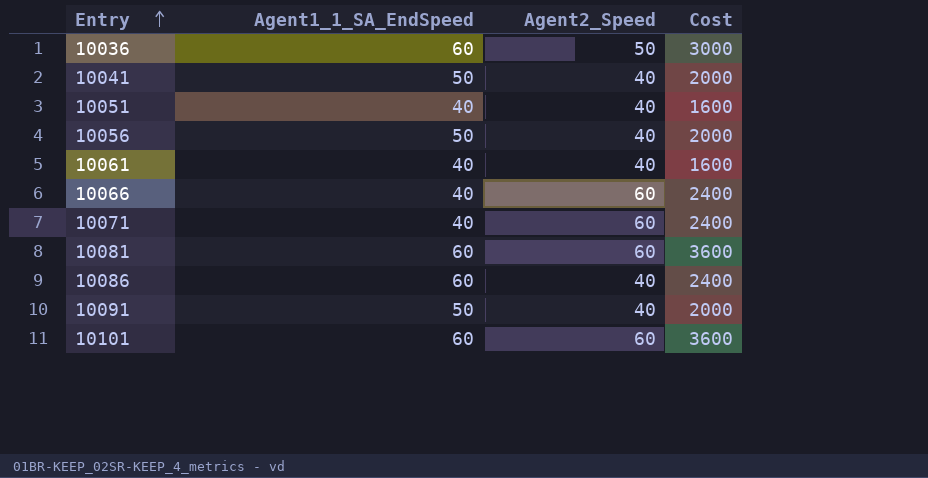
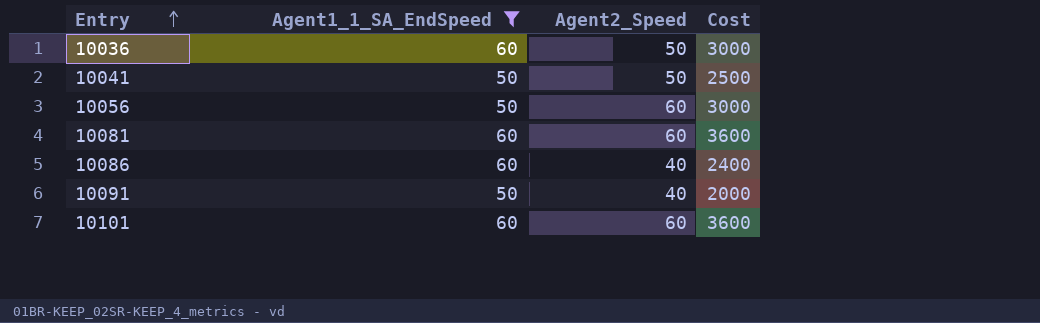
filter: none -> Agent1_1_SA_EndSpeed != 40
10041 | Agent2_Speed: 40 -> 50
10041 | Cost: 2000 -> 2500
10056 | Agent2_Speed: 40 -> 60
10056 | Cost: 2000 -> 3000

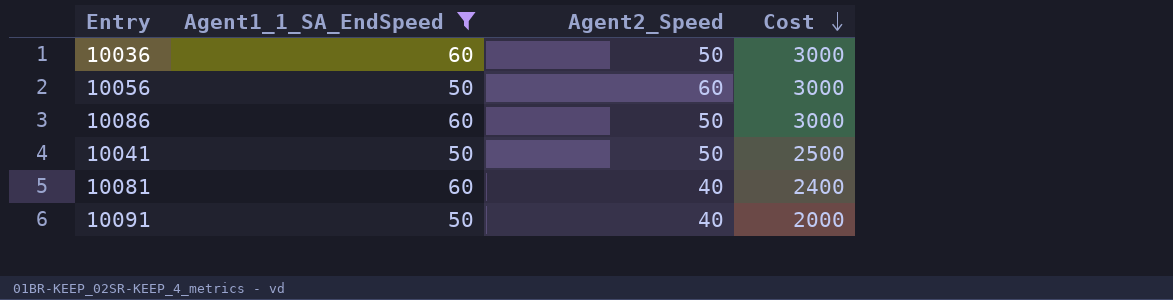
row order: Entry ascending -> Cost descending
row 10101: 60 | 60 | 3600 -> none
10086 | Agent2_Speed: 40 -> 50
10086 | Cost: 2400 -> 3000
10081 | Agent2_Speed: 60 -> 40
10081 | Cost: 3600 -> 2400

